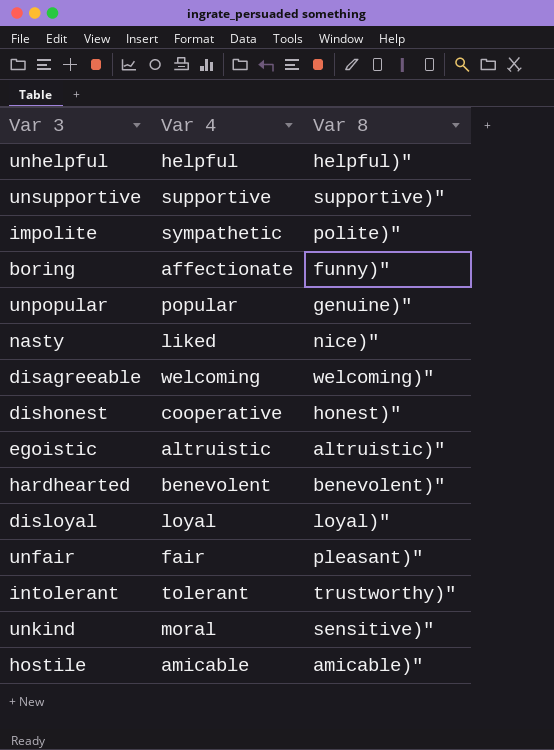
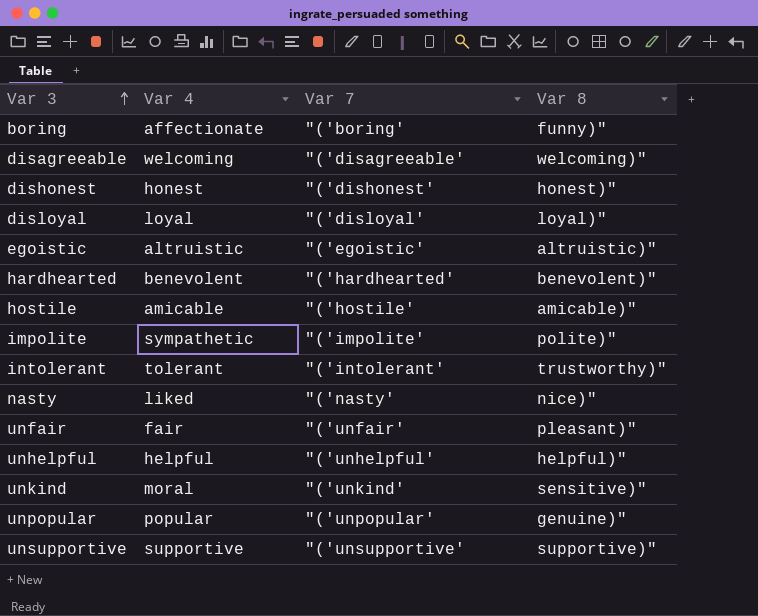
row order: none -> Var 3 ascending
column Var 7 | position: none -> 3
dishonest | Var 4: cooperative -> honest

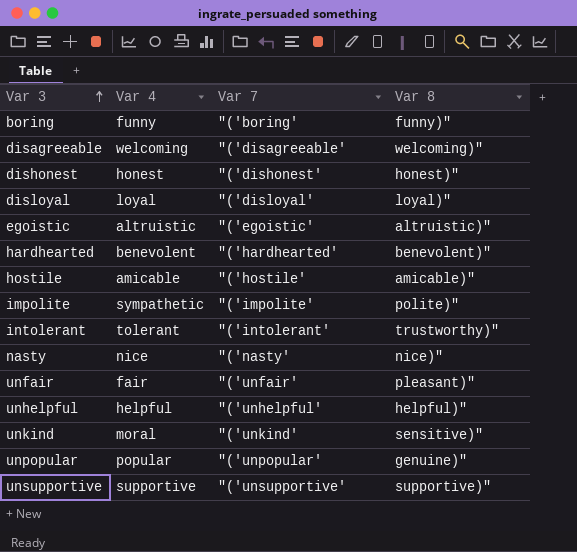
boring | Var 4: affectionate -> funny
nasty | Var 4: liked -> nice

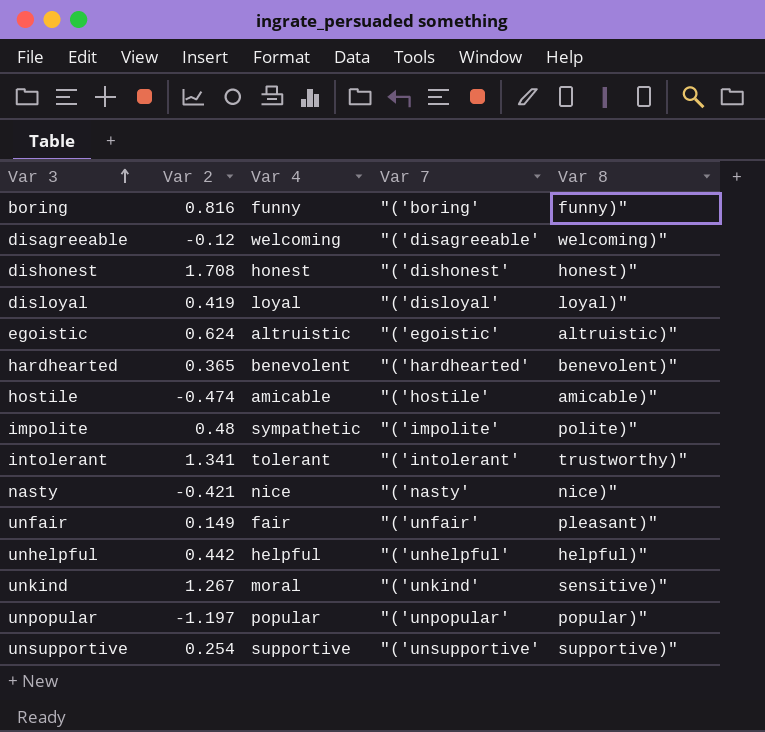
column Var 2 | position: none -> 2
unpopular | Var 8: genuine)" -> popular)"

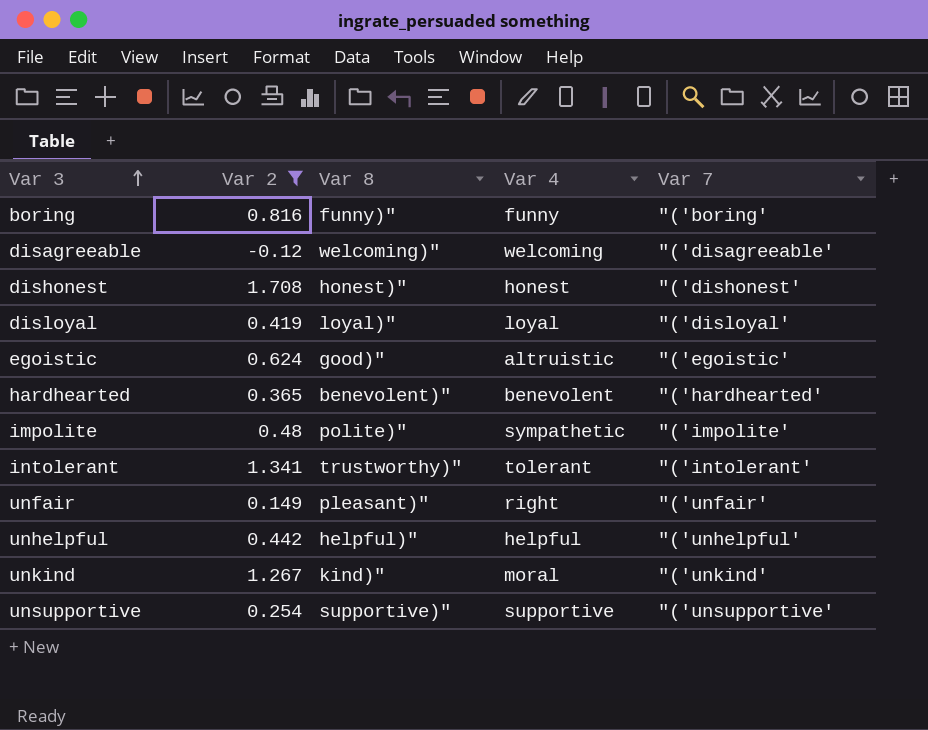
filter: none -> Var 2 >= -0.12
column Var 8 | position: 5 -> 3
egoistic | Var 8: altruistic)" -> good)"
unfair | Var 4: fair -> right
unkind | Var 8: sensitive)" -> kind)"

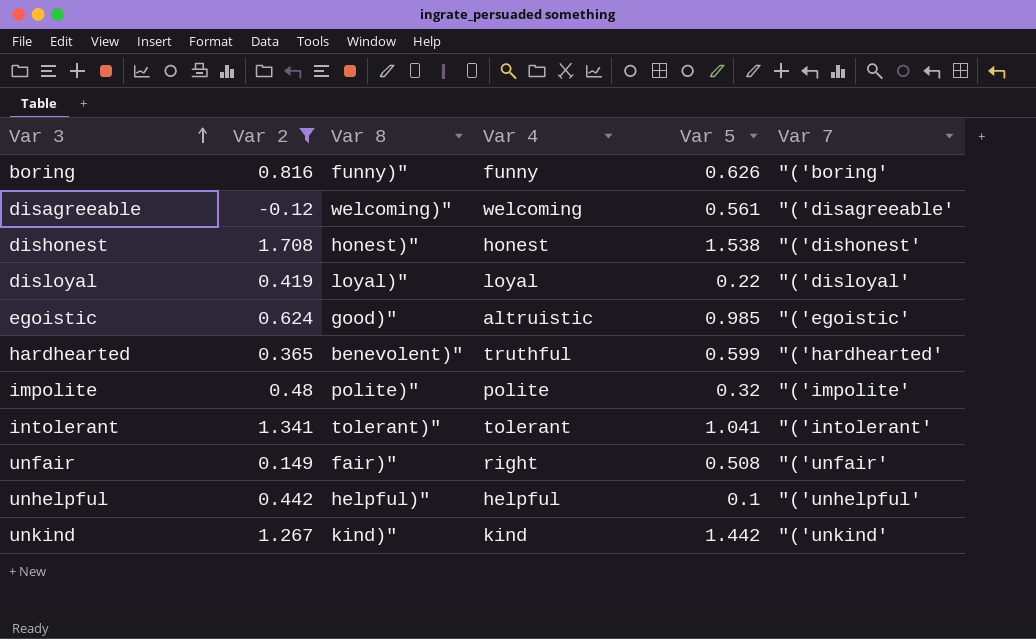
column Var 5 | position: none -> 5
row unsupportive: 0.254 | supportive)" | supportive | "('unsupportive' -> none
hardhearted | Var 4: benevolent -> truthful
impolite | Var 4: sympathetic -> polite
intolerant | Var 8: trustworthy)" -> tolerant)"
unfair | Var 8: pleasant)" -> fair)"
unkind | Var 4: moral -> kind

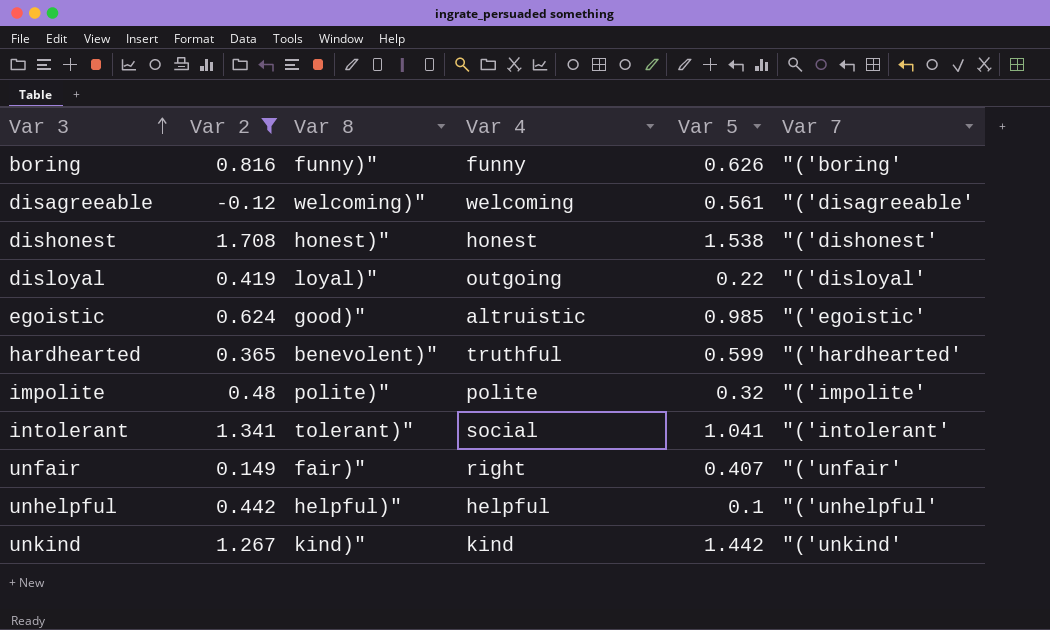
disloyal | Var 4: loyal -> outgoing
intolerant | Var 4: tolerant -> social
unfair | Var 5: 0.508 -> 0.407

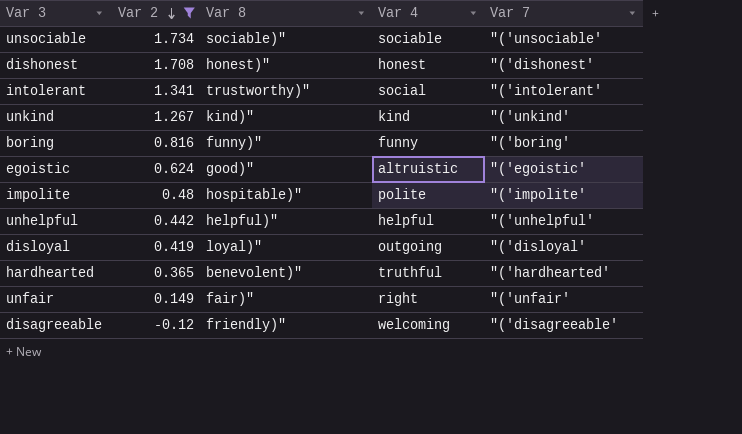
row order: Var 3 ascending -> Var 2 descending
column Var 5 | position: 5 -> none
row unsociable: none -> 1.734 | sociable)" | sociable | "('unsociable'
intolerant | Var 8: tolerant)" -> trustworthy)"
impolite | Var 8: polite)" -> hospitable)"
disagreeable | Var 8: welcoming)" -> friendly)"

